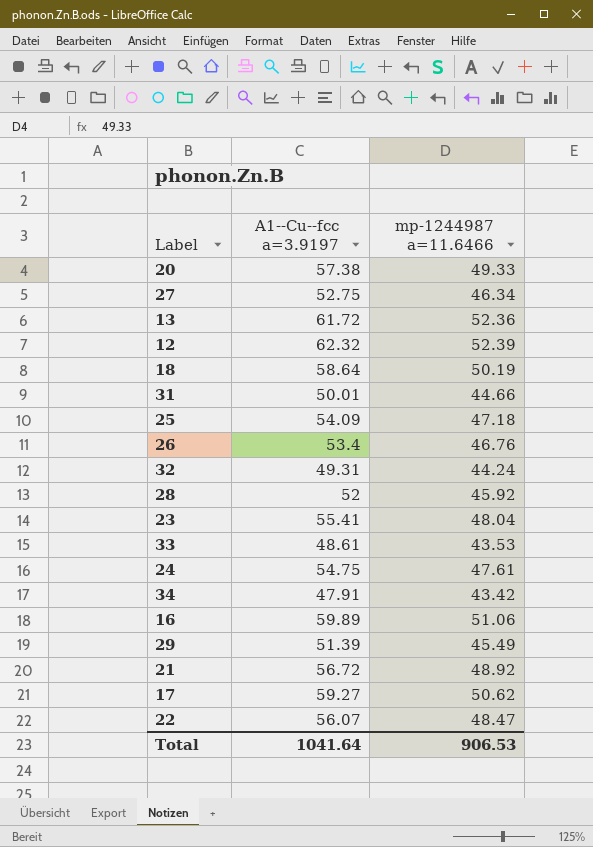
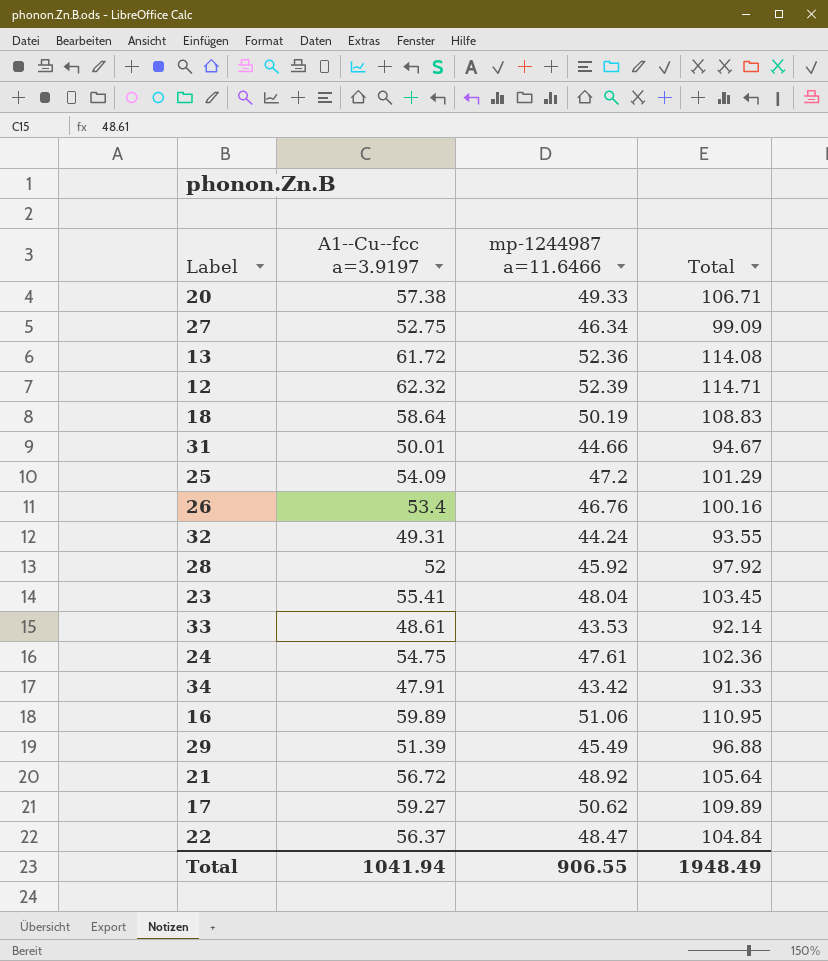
column Total | formula: none -> [A1--Cu--fcc a=3.9197] + [mp-1244987 a=11.6466]
25 | mp-1244987 a=11.6466: 47.18 -> 47.2
22 | A1--Cu--fcc a=3.9197: 56.07 -> 56.37
Total | A1--Cu--fcc a=3.9197: 1041.64 -> 1041.94
Total | mp-1244987 a=11.6466: 906.53 -> 906.55

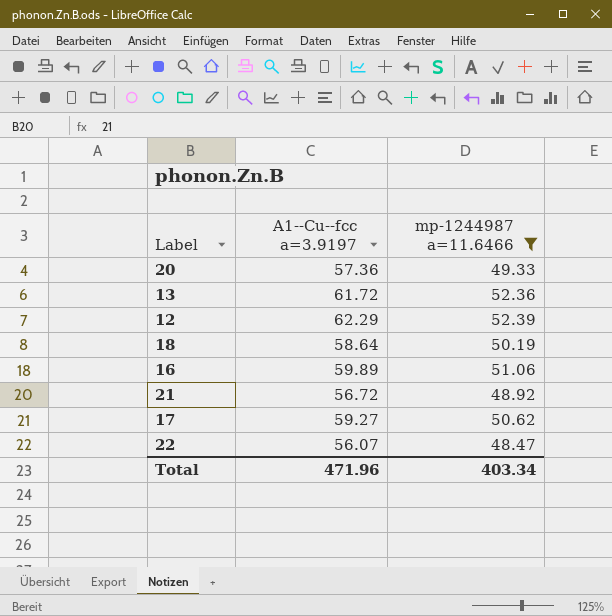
filter: none -> mp-1244987 a=11.6466 >= 48.47
column Total | formula: [A1--Cu--fcc a=3.9197] + [mp-1244987 a=11.6466] -> none
20 | A1--Cu--fcc a=3.9197: 57.38 -> 57.36
12 | A1--Cu--fcc a=3.9197: 62.32 -> 62.29
22 | A1--Cu--fcc a=3.9197: 56.37 -> 56.07
Total | A1--Cu--fcc a=3.9197: 1041.94 -> 471.96
Total | mp-1244987 a=11.6466: 906.55 -> 403.34

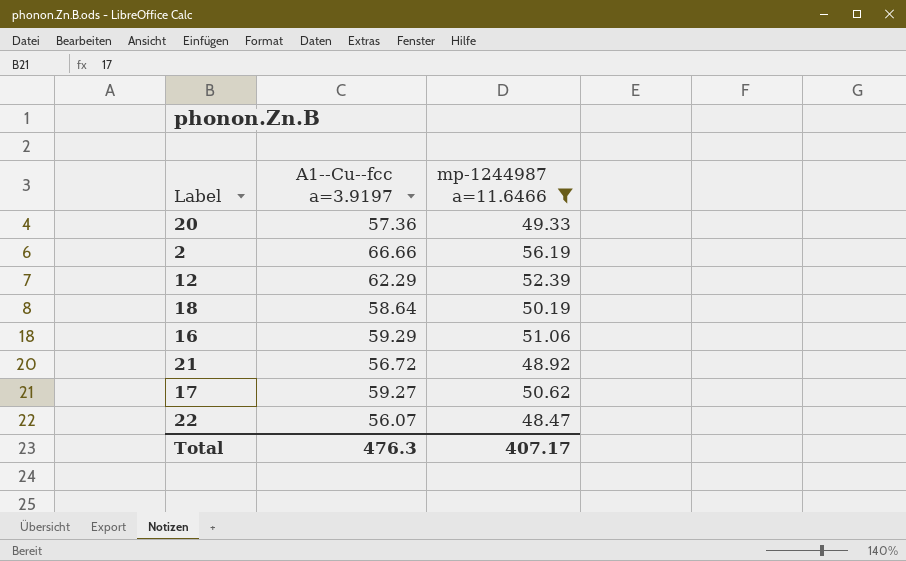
row 13: 61.72 | 52.36 -> none
row 2: none -> 66.66 | 56.19
16 | A1--Cu--fcc a=3.9197: 59.89 -> 59.29
Total | A1--Cu--fcc a=3.9197: 471.96 -> 476.3
Total | mp-1244987 a=11.6466: 403.34 -> 407.17

